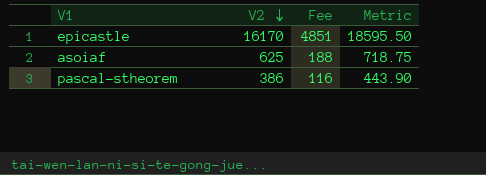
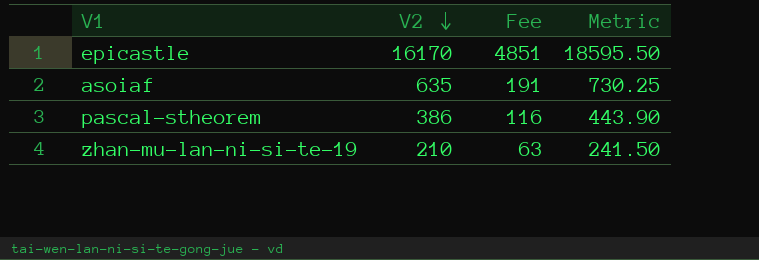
asoiaf | V2: 625 -> 635
asoiaf | Fee: 188 -> 191
asoiaf | Metric: 718.75 -> 730.25
row zhan-mu-lan-ni-si-te-19: none -> 210 | 63 | 241.50

